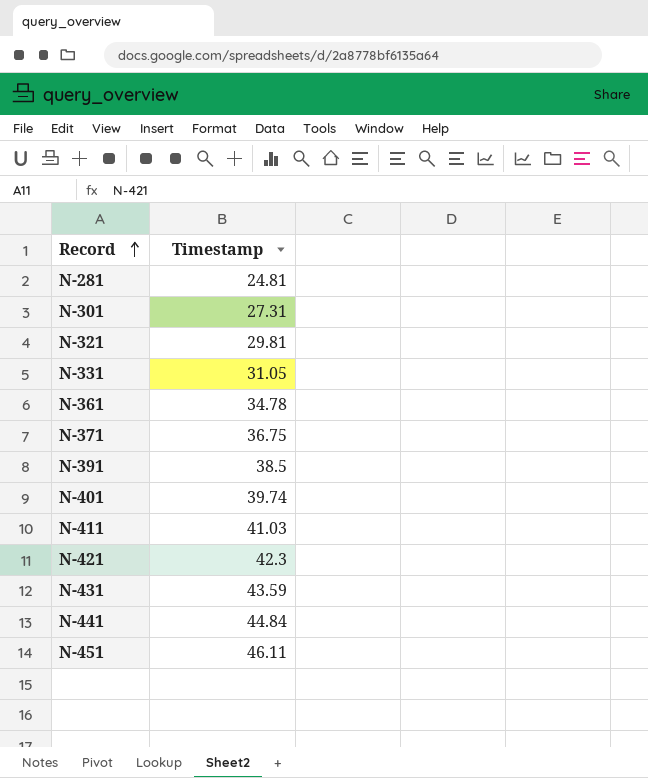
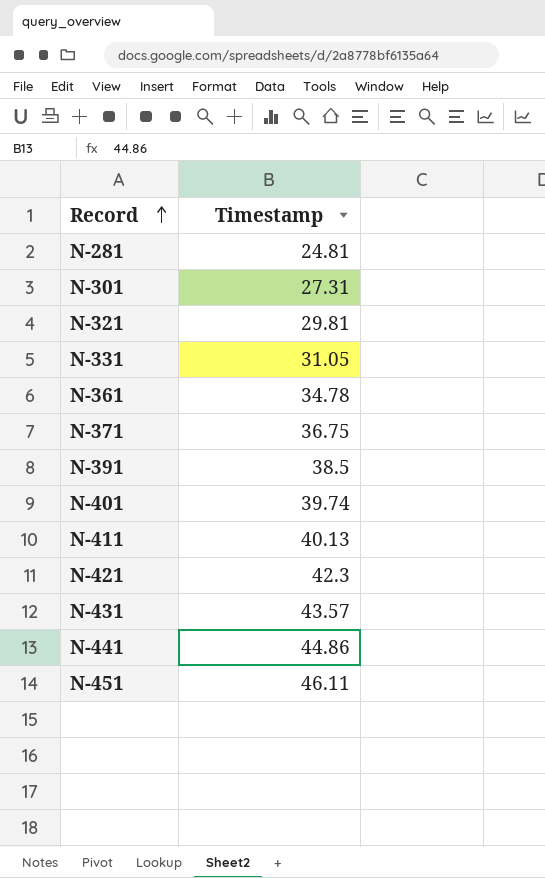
N-411 | Timestamp: 41.03 -> 40.13
N-431 | Timestamp: 43.59 -> 43.57
N-441 | Timestamp: 44.84 -> 44.86

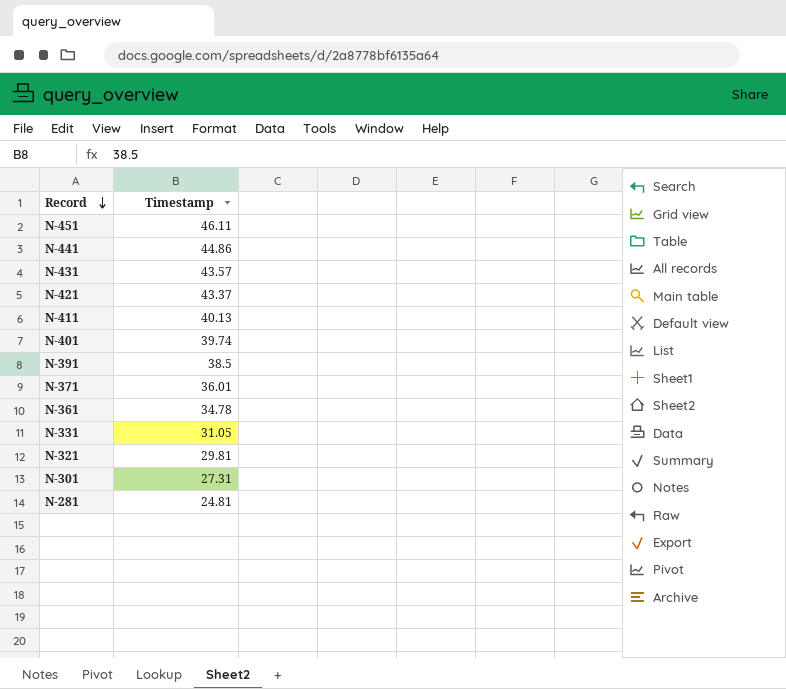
row order: Record ascending -> Record descending
N-421 | Timestamp: 42.3 -> 43.37
N-371 | Timestamp: 36.75 -> 36.01

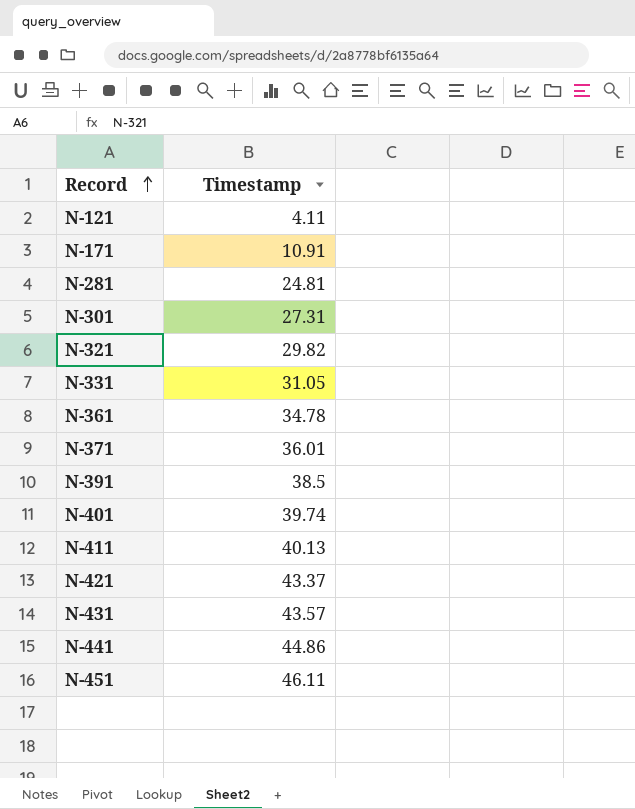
row order: Record descending -> Record ascending
row N-121: none -> 4.11
row N-171: none -> 10.91
N-321 | Timestamp: 29.81 -> 29.82

